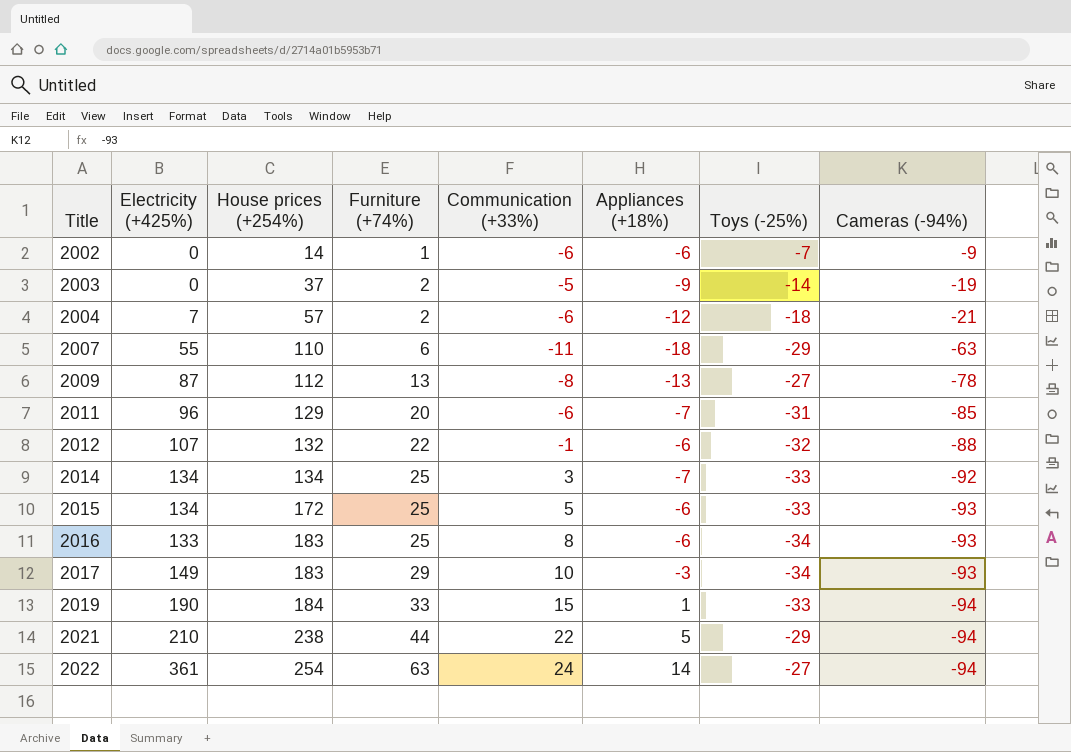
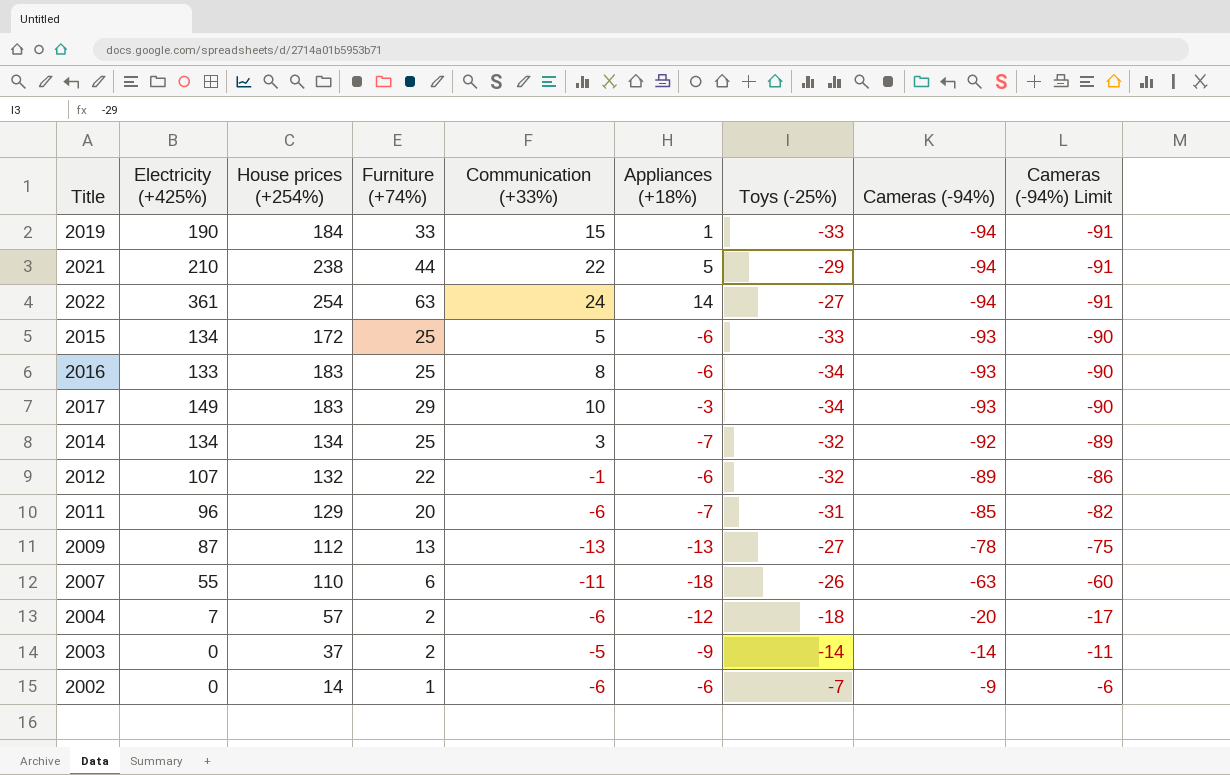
row order: Title ascending -> Cameras (-94%) ascending
column Cameras (-94%) Limit | formula: none -> [Cameras (-94%)] + 3
2014 | Toys (-25%): -33 -> -32
2012 | Cameras (-94%): -88 -> -89
2009 | Communication (+33%): -8 -> -13
2007 | Toys (-25%): -29 -> -26
2004 | Cameras (-94%): -21 -> -20
2003 | Cameras (-94%): -19 -> -14

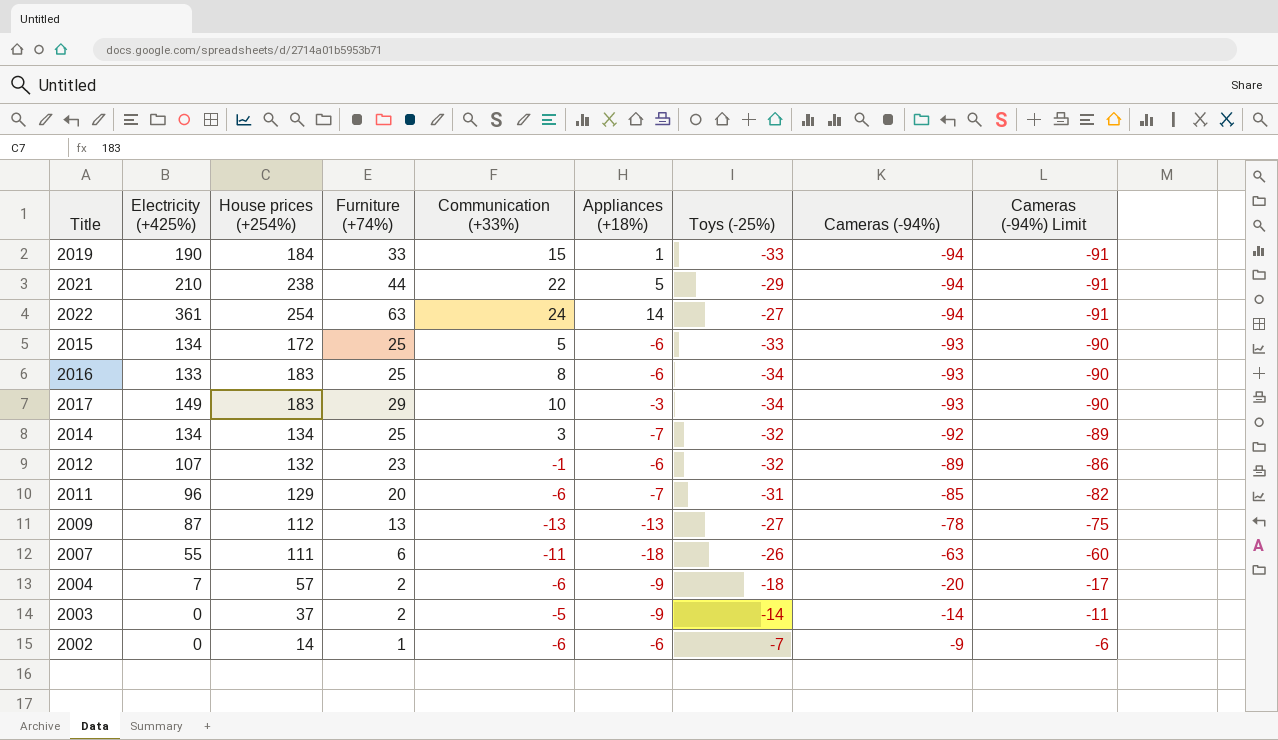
2012 | Furniture (+74%): 22 -> 23
2007 | House prices (+254%): 110 -> 111
2004 | Appliances (+18%): -12 -> -9

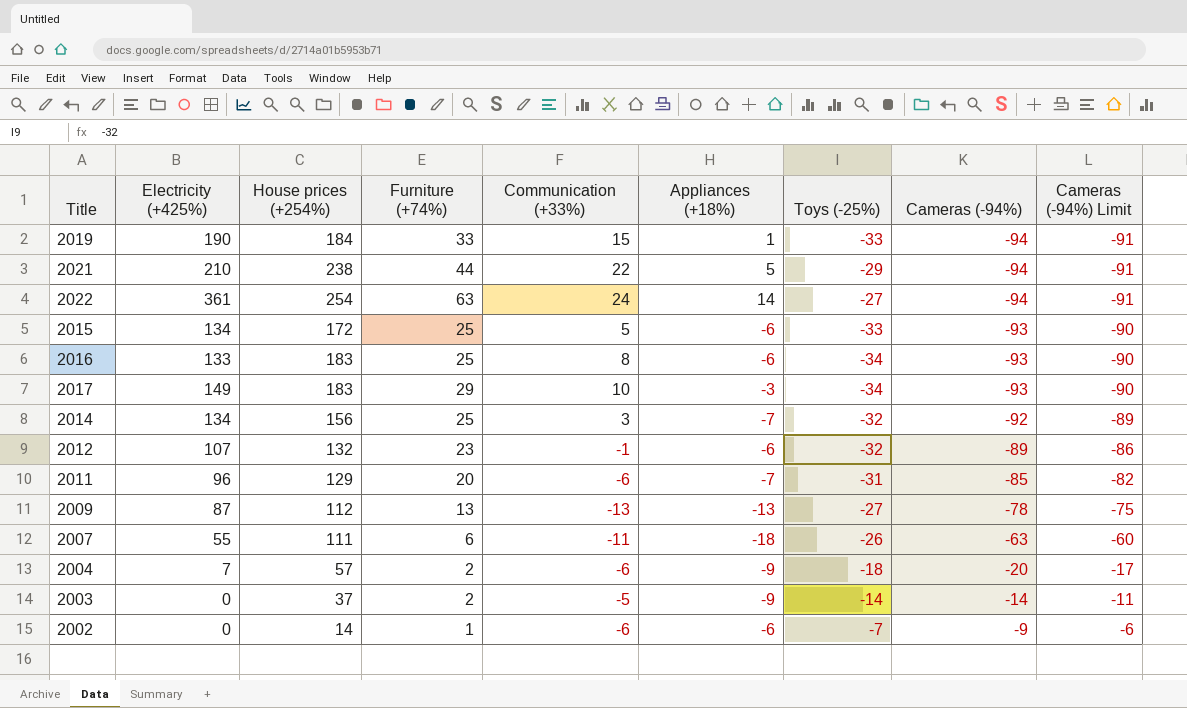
2014 | House prices (+254%): 134 -> 156

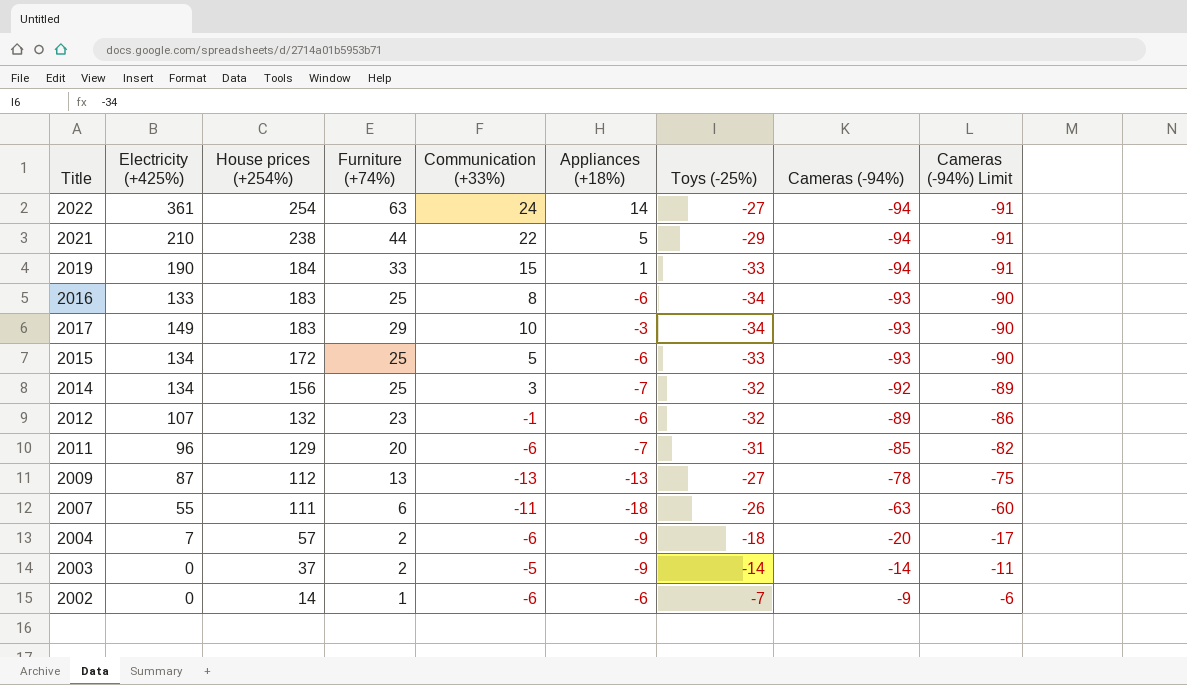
row order: Cameras (-94%) ascending -> House prices (+254%) descending

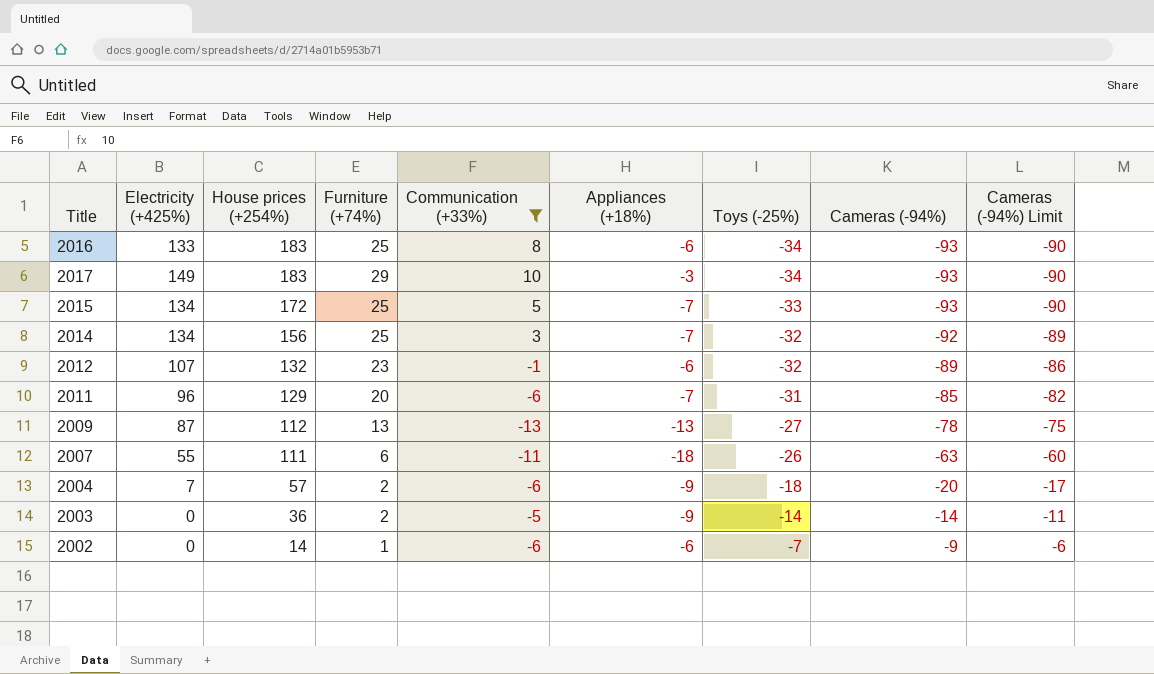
filter: none -> Communication (+33%) <= 10
2015 | Appliances (+18%): -6 -> -7
2003 | House prices (+254%): 37 -> 36

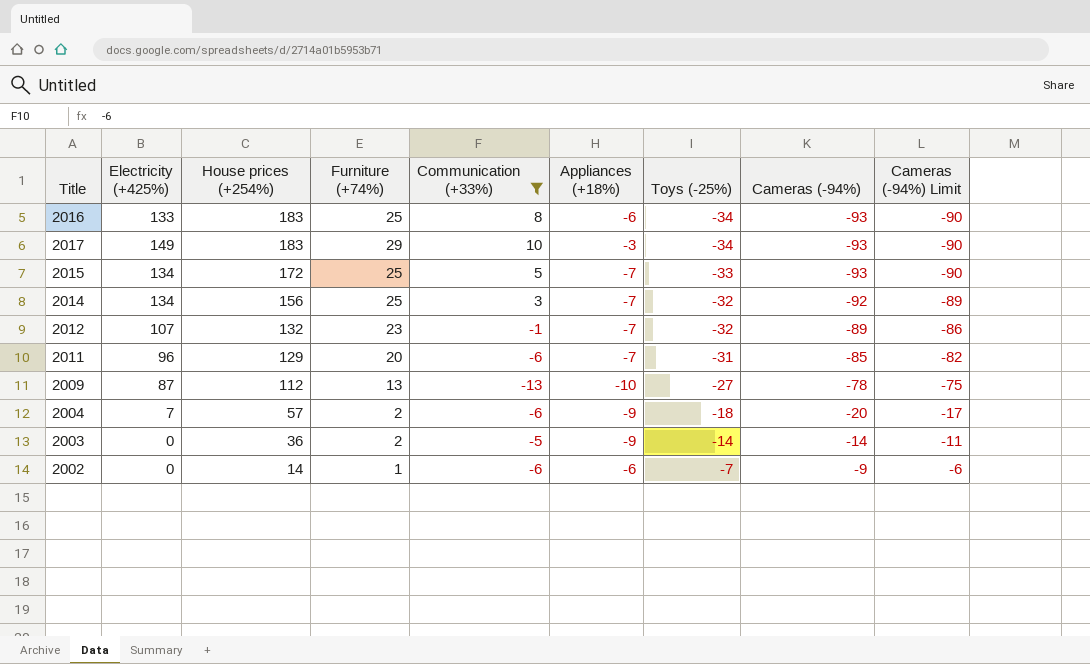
row 2007: 55 | 111 | 6 | -11 | -18 | -26 | -63 | -60 -> none
2012 | Appliances (+18%): -6 -> -7
2009 | Appliances (+18%): -13 -> -10

